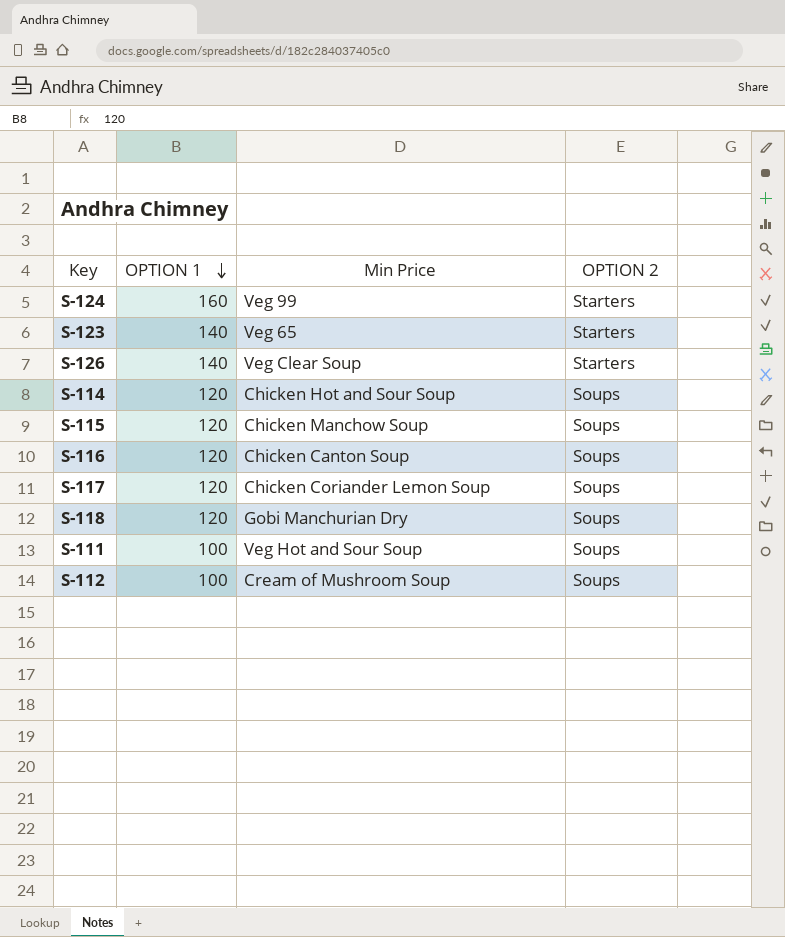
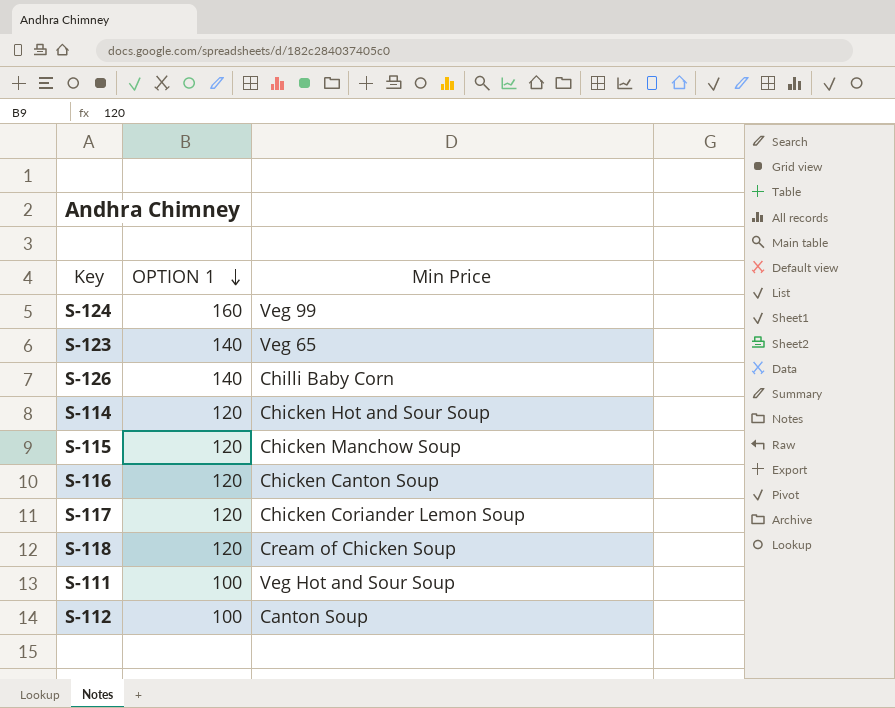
column OPTION 2 | position: 4 -> none
S-126 | Min Price: Veg Clear Soup -> Chilli Baby Corn
S-118 | Min Price: Gobi Manchurian Dry -> Cream of Chicken Soup
S-112 | Min Price: Cream of Mushroom Soup -> Canton Soup

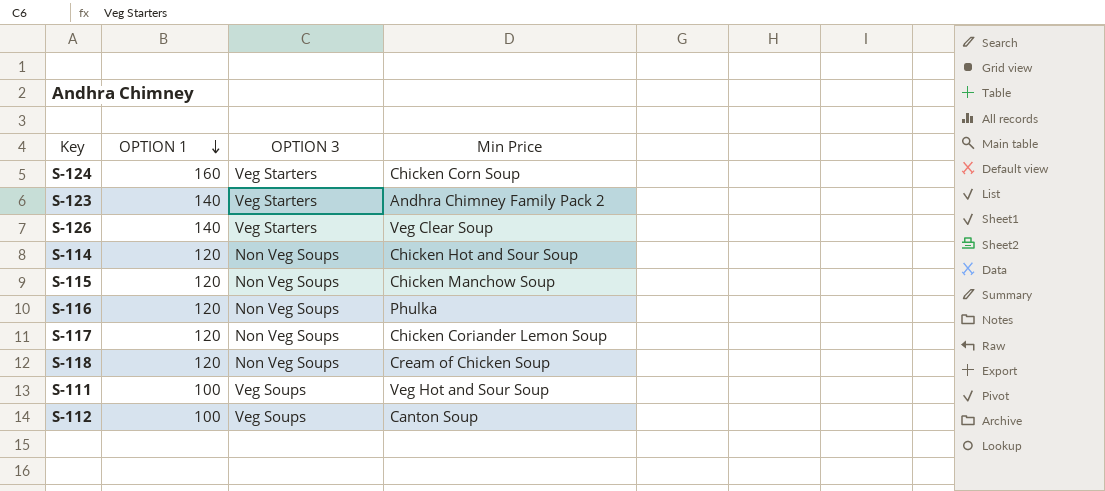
column OPTION 3 | position: none -> 3
S-124 | Min Price: Veg 99 -> Chicken Corn Soup
S-123 | Min Price: Veg 65 -> Andhra Chimney Family Pack 2
S-126 | Min Price: Chilli Baby Corn -> Veg Clear Soup
S-116 | Min Price: Chicken Canton Soup -> Phulka

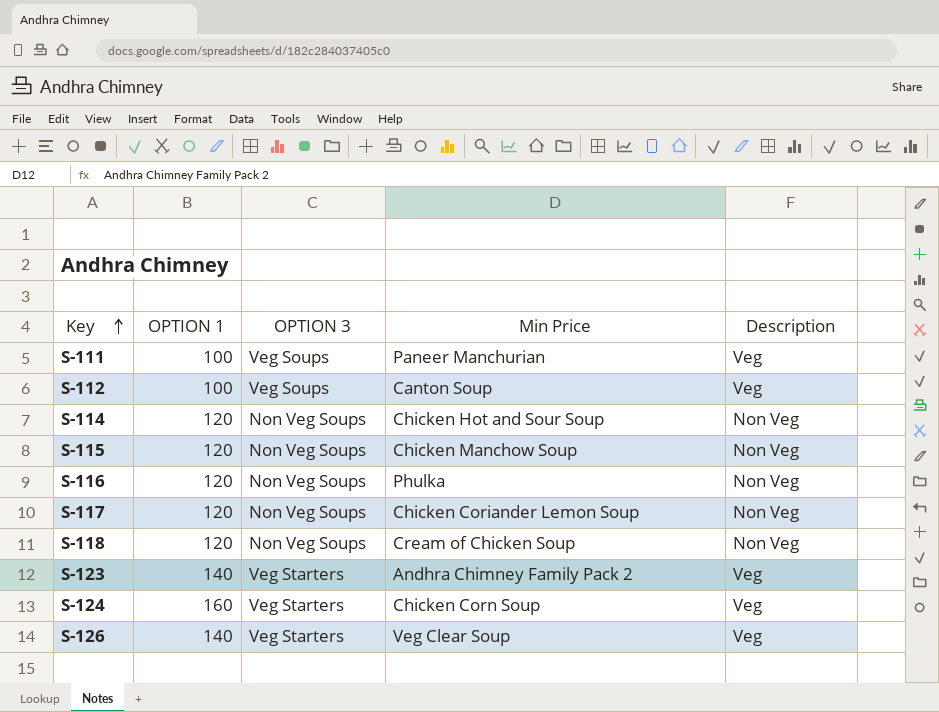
row order: OPTION 1 descending -> Key ascending
column Description | position: none -> 5
S-111 | Min Price: Veg Hot and Sour Soup -> Paneer Manchurian

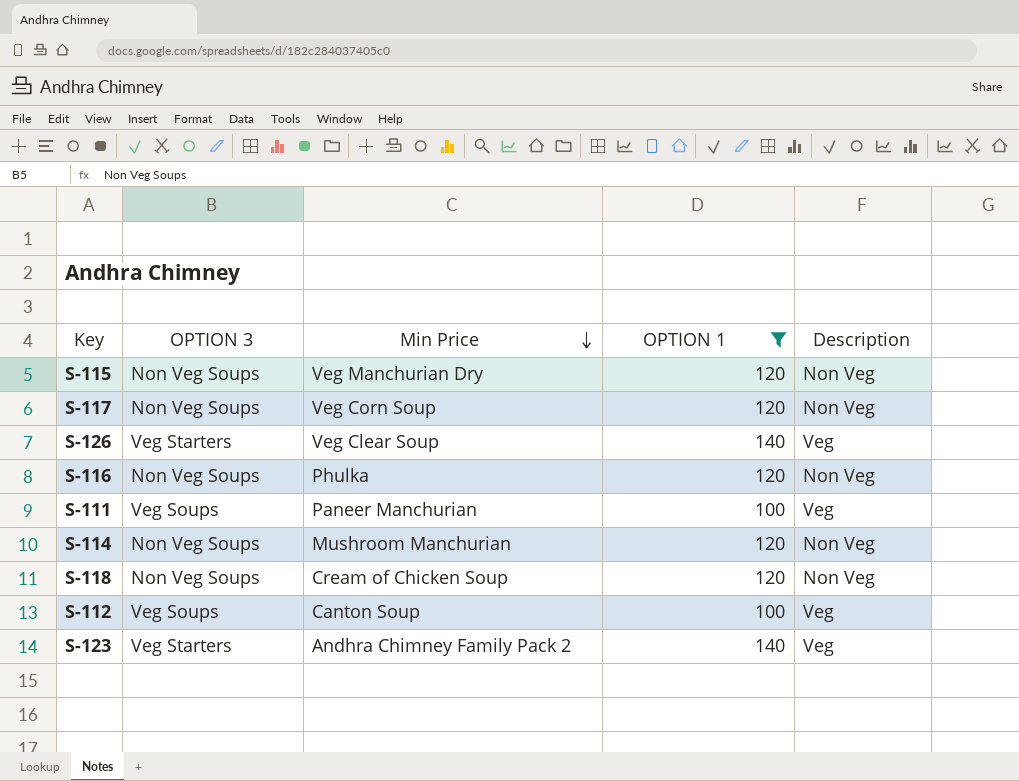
filter: none -> OPTION 1 != 160
row order: Key ascending -> Min Price descending
column OPTION 1 | position: 2 -> 4
S-115 | Min Price: Chicken Manchow Soup -> Veg Manchurian Dry
S-117 | Min Price: Chicken Coriander Lemon Soup -> Veg Corn Soup
S-114 | Min Price: Chicken Hot and Sour Soup -> Mushroom Manchurian

